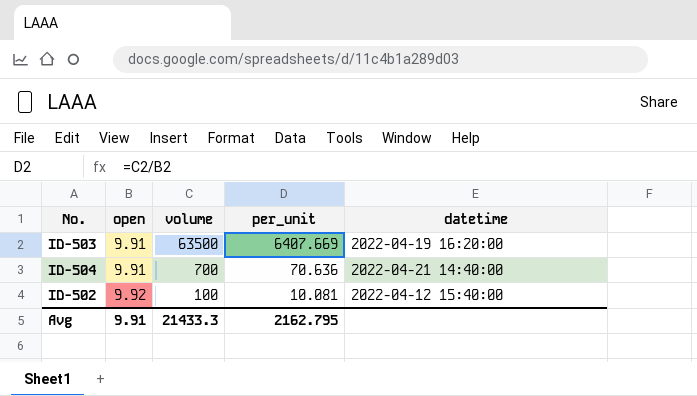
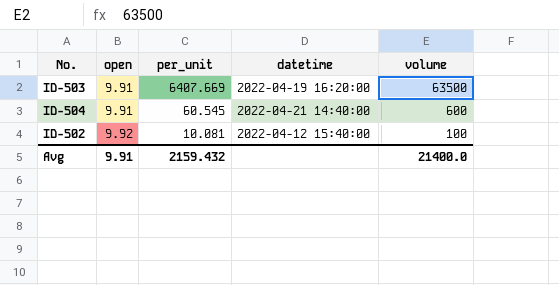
column volume | position: 3 -> 5
ID-504 | per_unit: 70.636 -> 60.545
ID-504 | volume: 700 -> 600
Avg | per_unit: 2162.795 -> 2159.432
Avg | volume: 21433.3 -> 21400.0

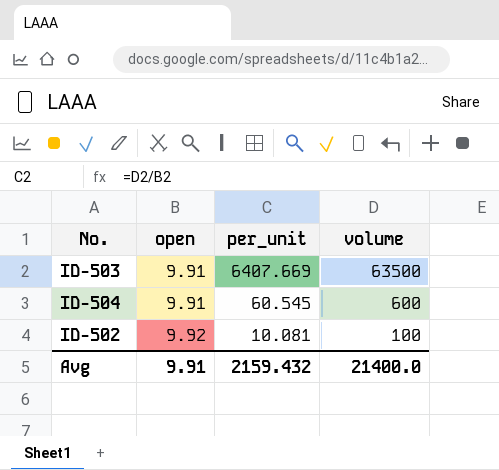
column datetime | position: 4 -> none

